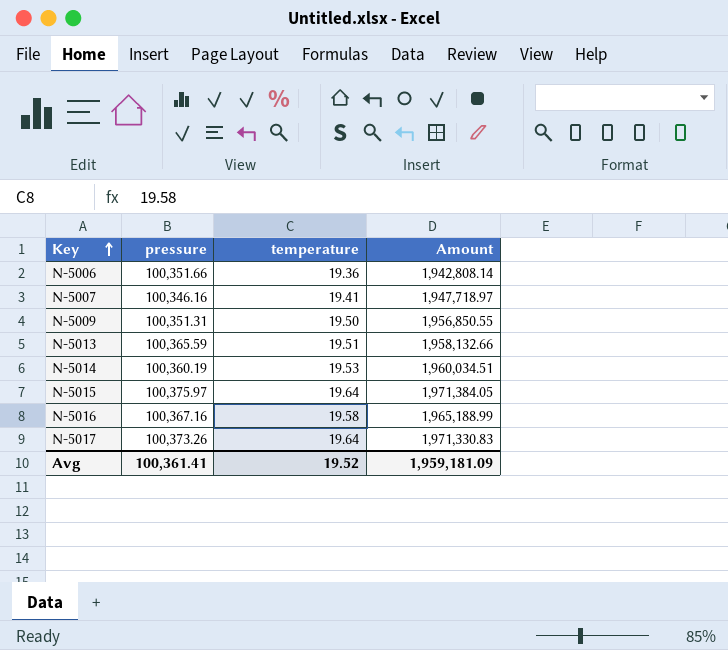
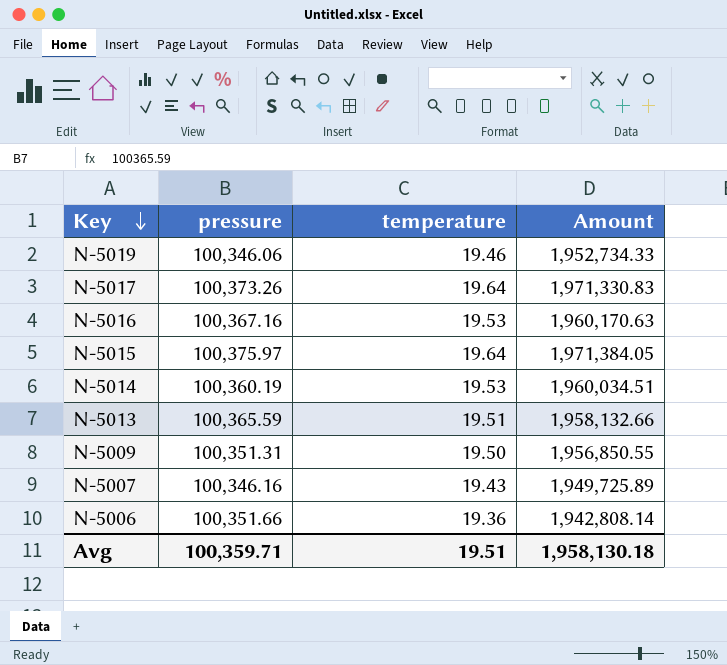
row order: Key ascending -> Key descending
row N-5019: none -> 100,346.06 | 19.46 | 1,952,734.33
N-5016 | temperature: 19.58 -> 19.53
N-5016 | Amount: 1,965,188.99 -> 1,960,170.63
N-5007 | temperature: 19.41 -> 19.43
N-5007 | Amount: 1,947,718.97 -> 1,949,725.89
Avg | pressure: 100,361.41 -> 100,359.71
Avg | temperature: 19.52 -> 19.51
Avg | Amount: 1,959,181.09 -> 1,958,130.18

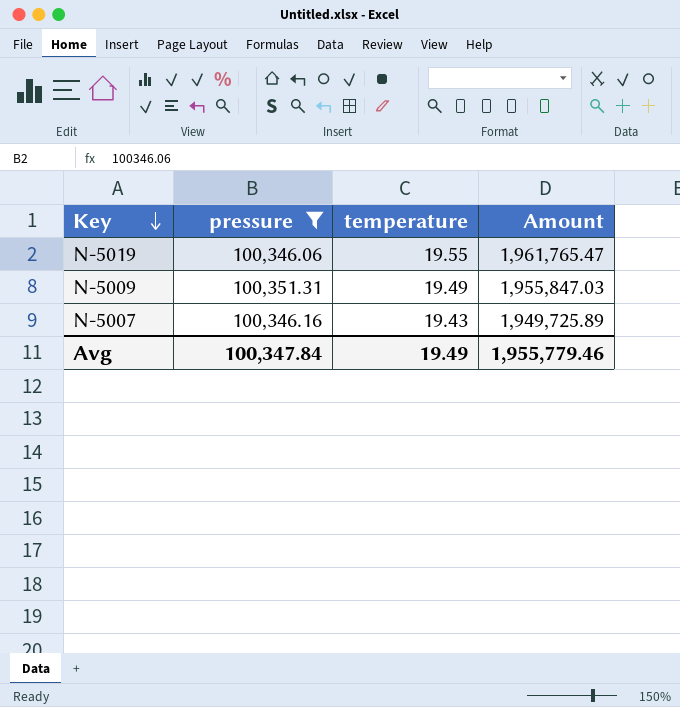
filter: none -> pressure <= 100,351.31
N-5019 | temperature: 19.46 -> 19.55
N-5019 | Amount: 1,952,734.33 -> 1,961,765.47
N-5009 | temperature: 19.50 -> 19.49
N-5009 | Amount: 1,956,850.55 -> 1,955,847.03
Avg | pressure: 100,359.71 -> 100,347.84
Avg | temperature: 19.51 -> 19.49
Avg | Amount: 1,958,130.18 -> 1,955,779.46

